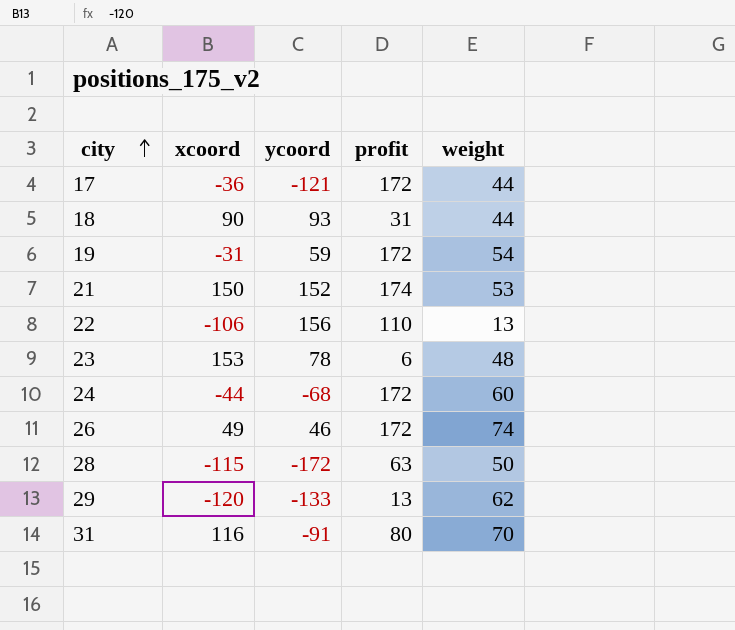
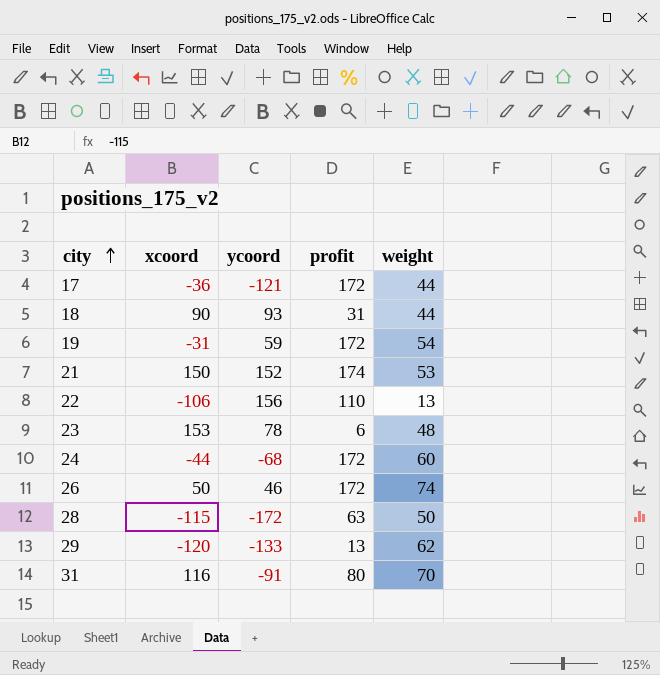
26 | xcoord: 49 -> 50

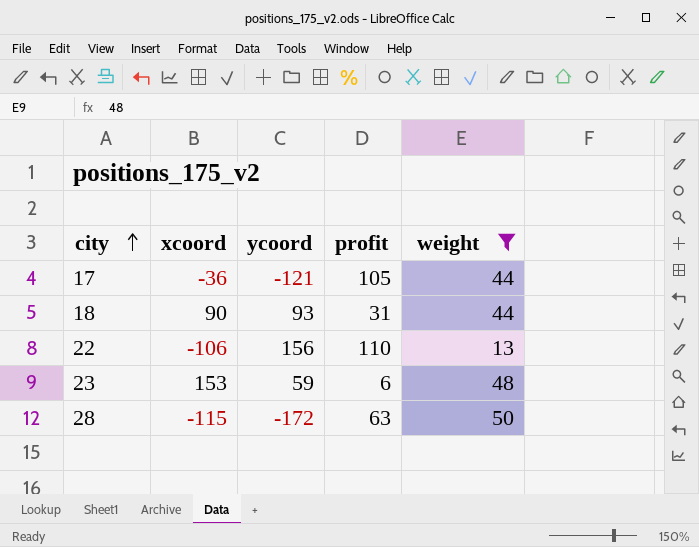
filter: none -> weight <= 50
17 | profit: 172 -> 105
23 | ycoord: 78 -> 59

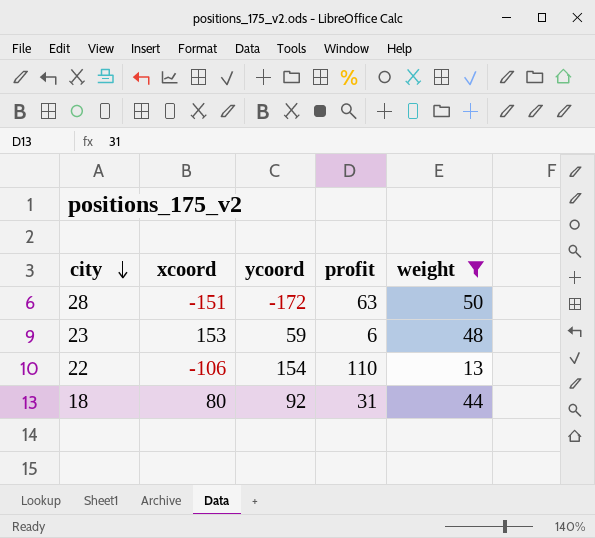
row order: city ascending -> city descending
row 17: -36 | -121 | 105 | 44 -> none
28 | xcoord: -115 -> -151
22 | ycoord: 156 -> 154
18 | xcoord: 90 -> 80
18 | ycoord: 93 -> 92

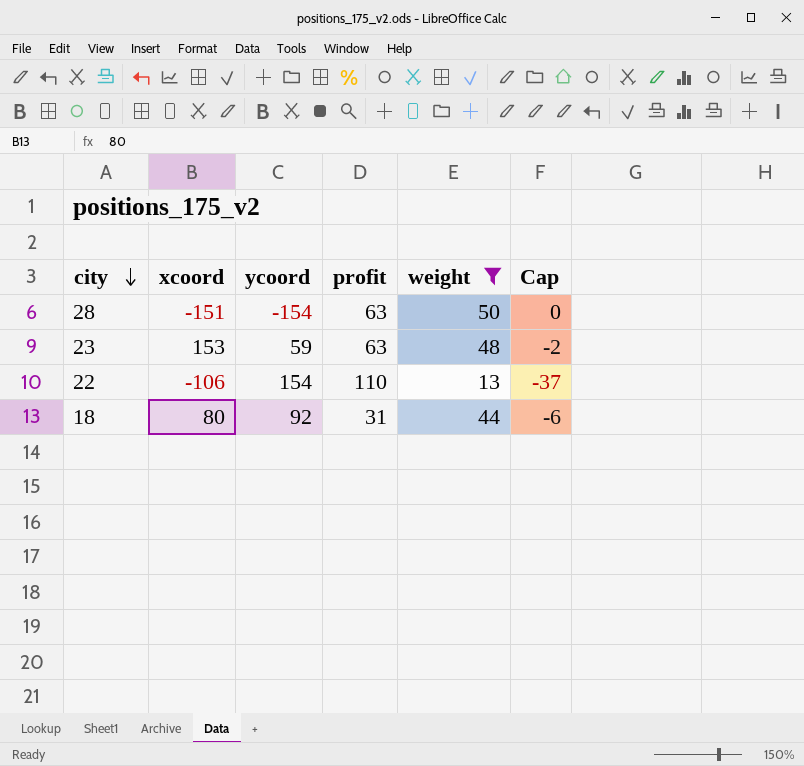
column Cap | formula: none -> [weight] - 50
28 | ycoord: -172 -> -154
23 | profit: 6 -> 63

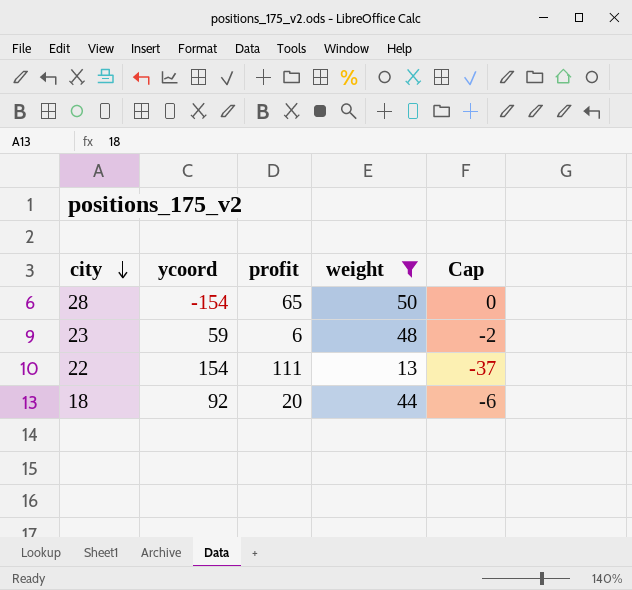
column xcoord | position: 2 -> none
28 | profit: 63 -> 65
23 | profit: 63 -> 6
22 | profit: 110 -> 111
18 | profit: 31 -> 20

